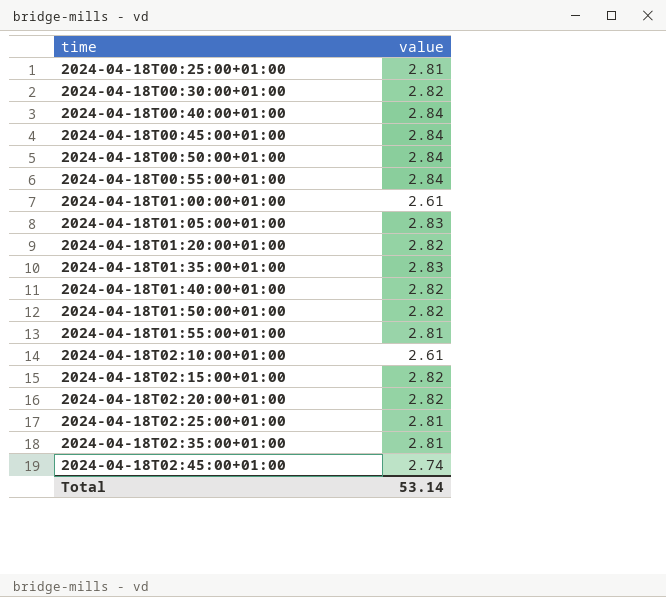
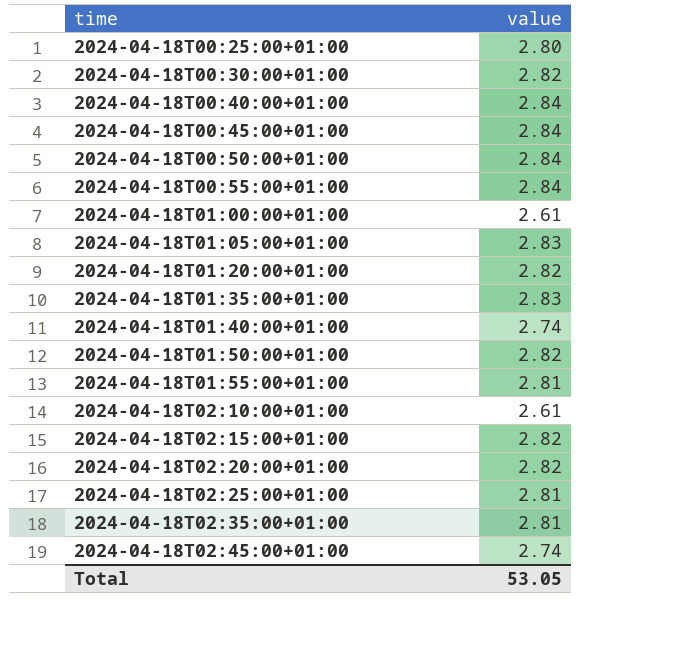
2024-04-18T00:25:00+01:00 | value: 2.81 -> 2.80
2024-04-18T01:40:00+01:00 | value: 2.82 -> 2.74
Total | value: 53.14 -> 53.05

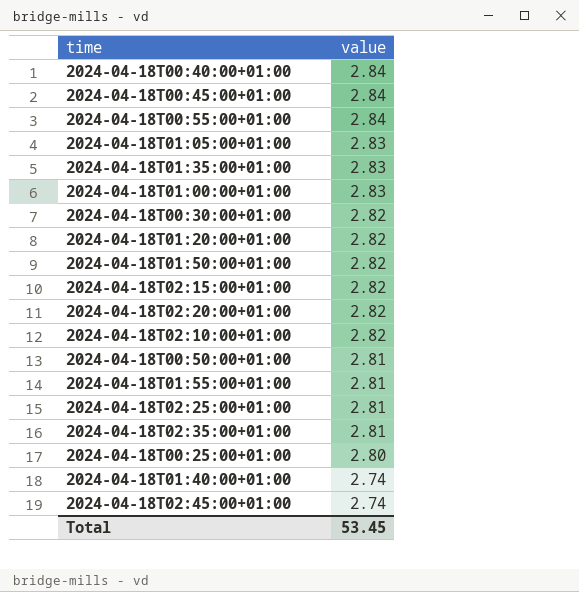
row order: time ascending -> value descending
2024-04-18T01:00:00+01:00 | value: 2.61 -> 2.83
2024-04-18T02:10:00+01:00 | value: 2.61 -> 2.82
2024-04-18T00:50:00+01:00 | value: 2.84 -> 2.81
Total | value: 53.05 -> 53.45

